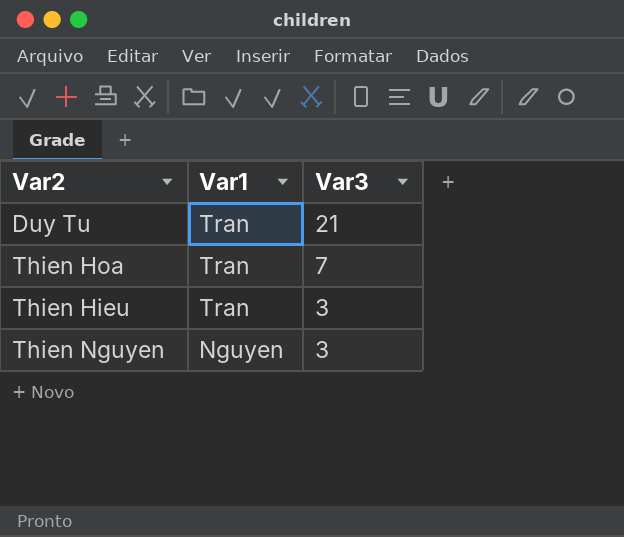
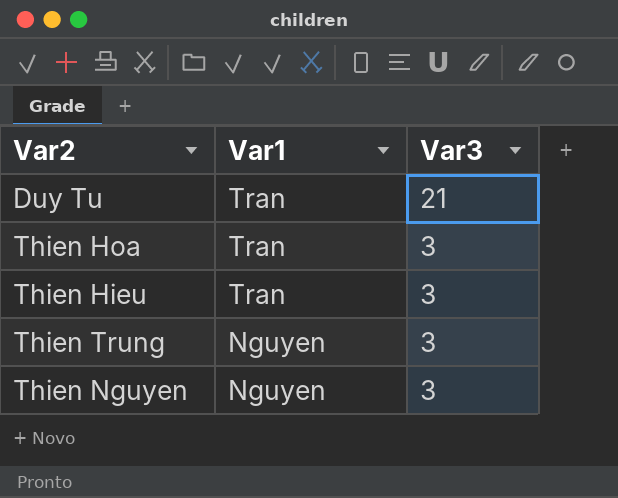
Thien Hoa | Var3: 7 -> 3
row Thien Trung: none -> Nguyen | 3

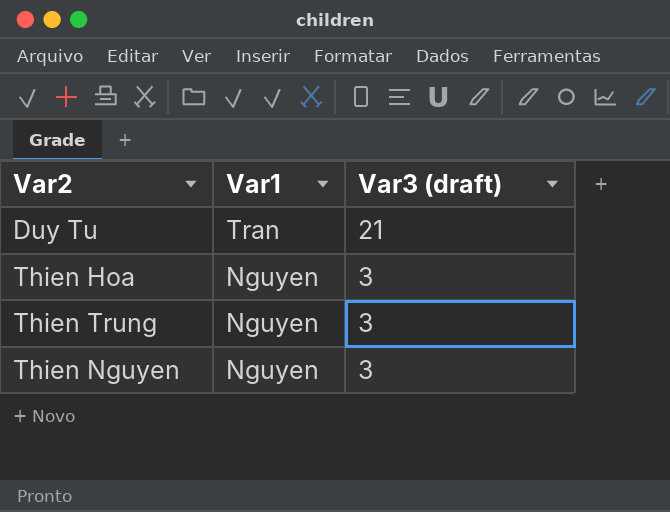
column name: Var3 -> Var3 (draft)
row Thien Hieu: Tran | 3 -> none
Thien Hoa | Var1: Tran -> Nguyen

